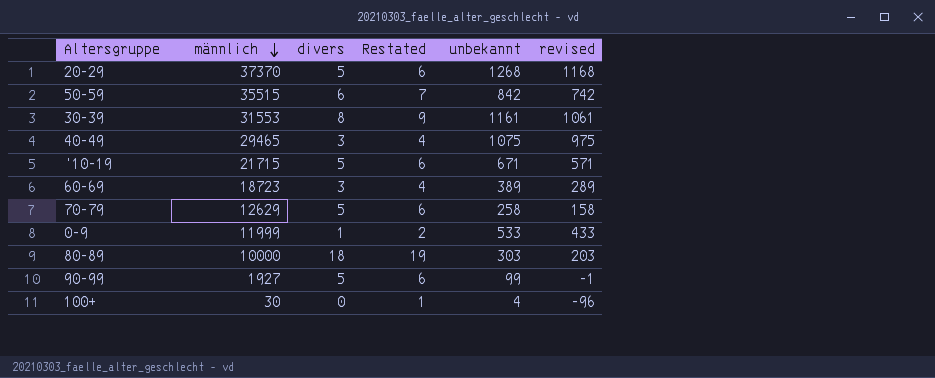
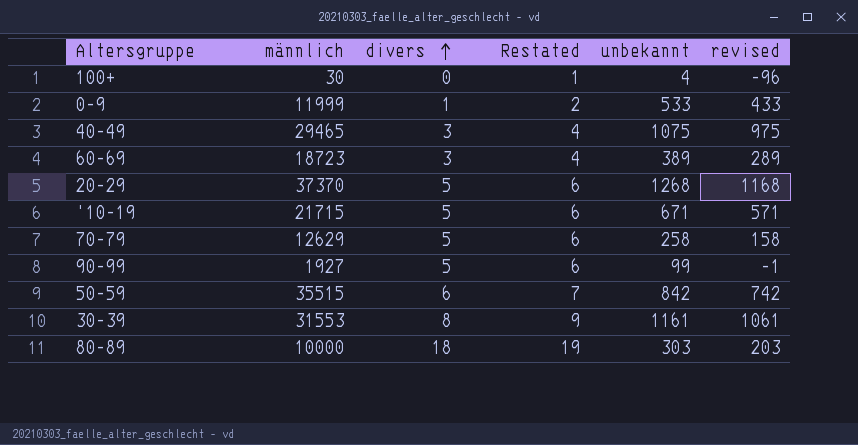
row order: männlich descending -> divers ascending

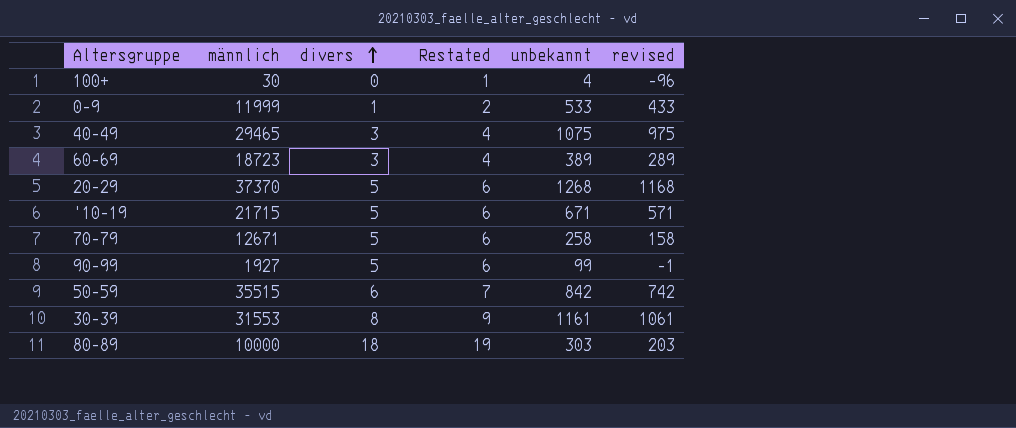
70-79 | männlich: 12629 -> 12671

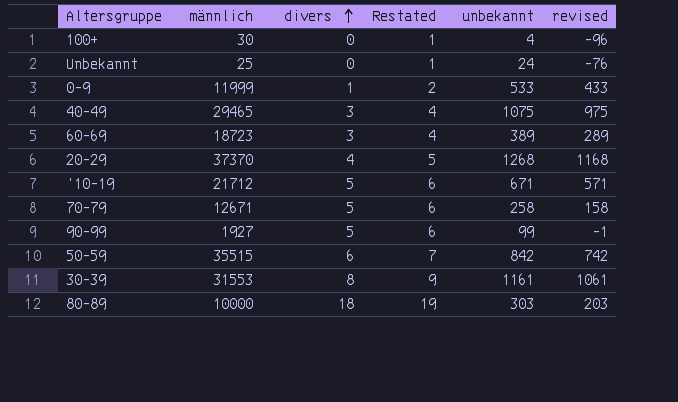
row Unbekannt: none -> 25 | 0 | 1 | 24 | -76
20-29 | divers: 5 -> 4
20-29 | Restated: 6 -> 5
'10-19 | männlich: 21715 -> 21712

